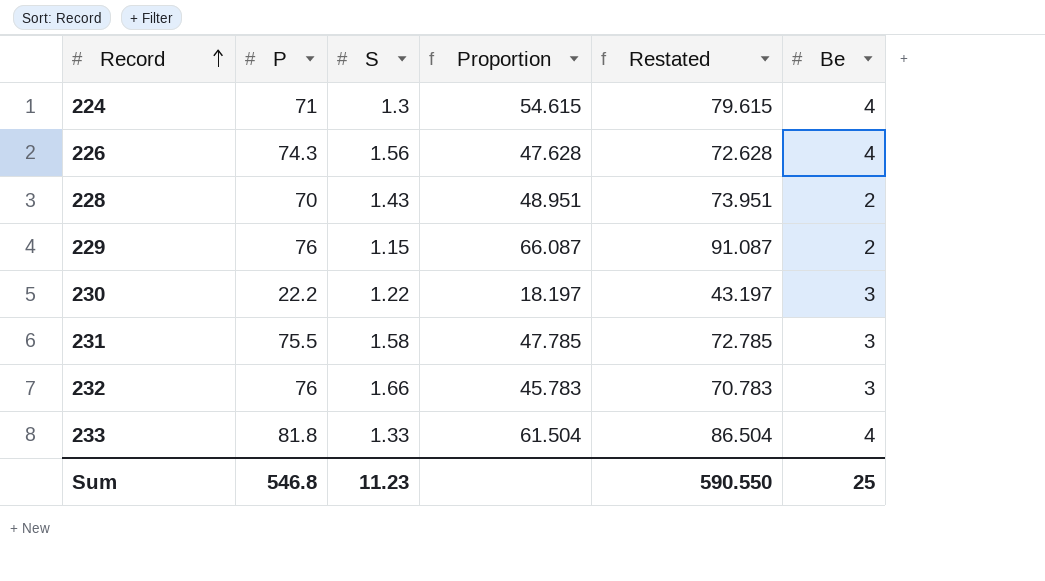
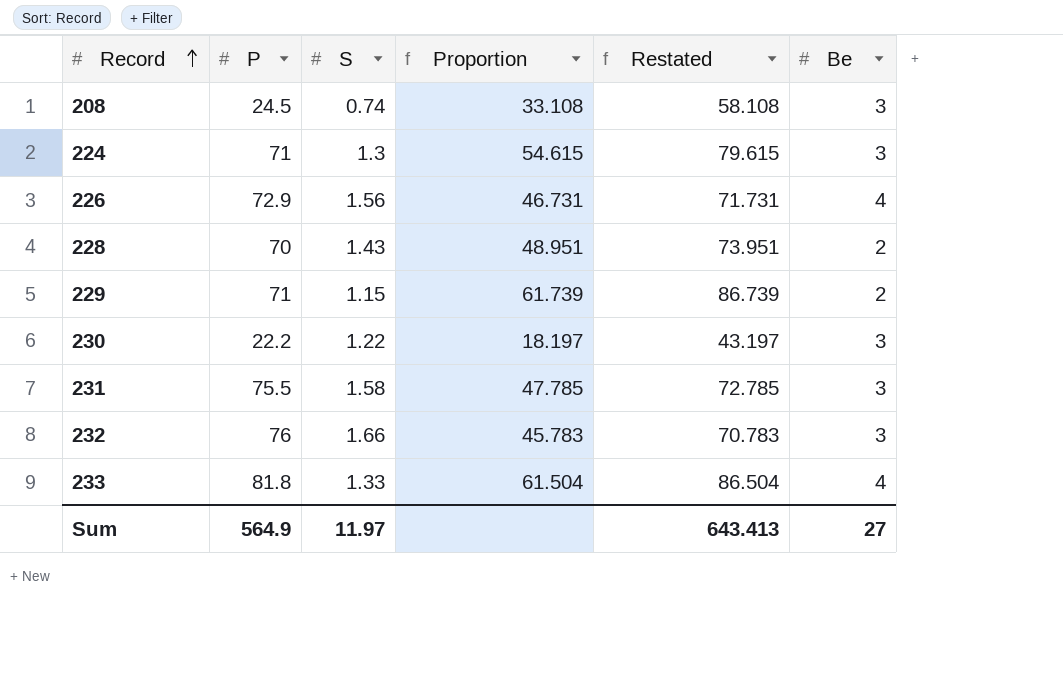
row 208: none -> 24.5 | 0.74 | 33.108 | 58.108 | 3
224 | Be: 4 -> 3
226 | P: 74.3 -> 72.9
226 | Proportion: 47.628 -> 46.731
226 | Restated: 72.628 -> 71.731
229 | P: 76 -> 71
229 | Proportion: 66.087 -> 61.739
229 | Restated: 91.087 -> 86.739
Sum | P: 546.8 -> 564.9
Sum | S: 11.23 -> 11.97
Sum | Restated: 590.550 -> 643.413
Sum | Be: 25 -> 27

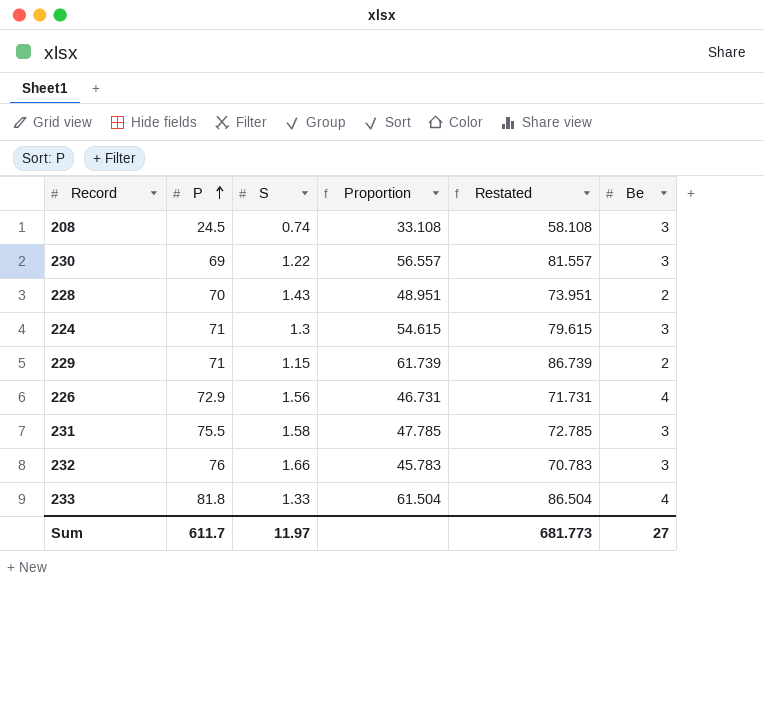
row order: Record ascending -> P ascending
230 | P: 22.2 -> 69
230 | Proportion: 18.197 -> 56.557
230 | Restated: 43.197 -> 81.557
Sum | P: 564.9 -> 611.7
Sum | Restated: 643.413 -> 681.773

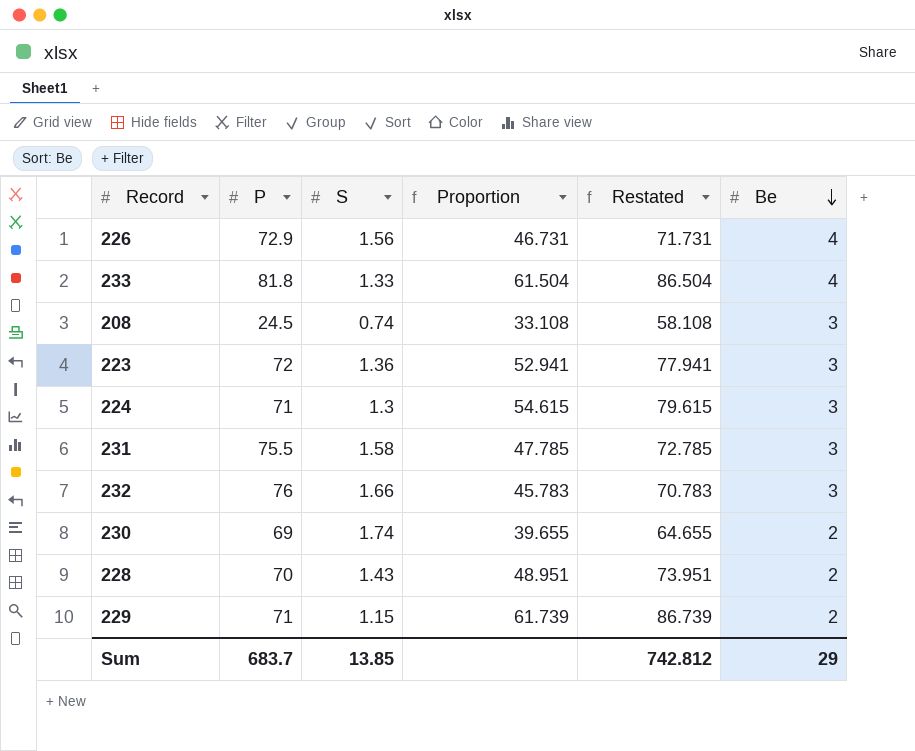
row order: P ascending -> Be descending
row 223: none -> 72 | 1.36 | 52.941 | 77.941 | 3
230 | S: 1.22 -> 1.74
230 | Proportion: 56.557 -> 39.655
230 | Restated: 81.557 -> 64.655
230 | Be: 3 -> 2
Sum | P: 611.7 -> 683.7
Sum | S: 11.97 -> 13.85
Sum | Restated: 681.773 -> 742.812
Sum | Be: 27 -> 29

